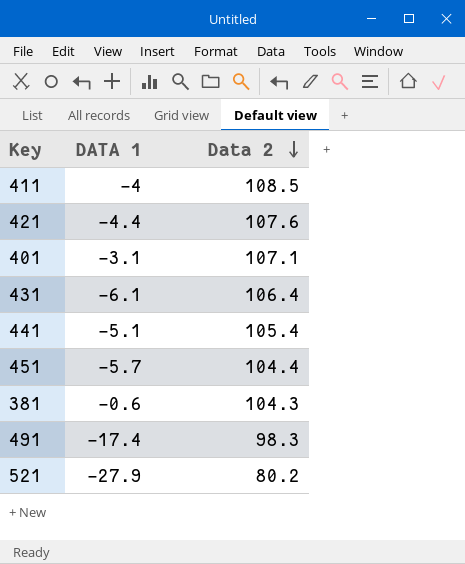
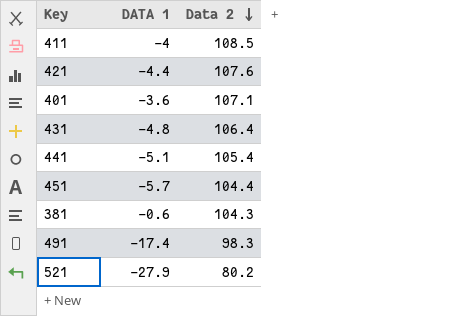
401 | DATA 1: -3.1 -> -3.6
431 | DATA 1: -6.1 -> -4.8

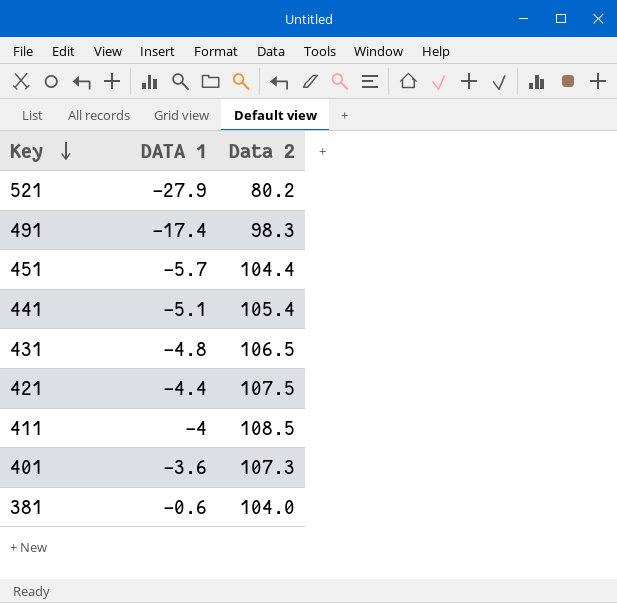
row order: Data 2 descending -> Key descending
431 | Data 2: 106.4 -> 106.5
421 | Data 2: 107.6 -> 107.5
401 | Data 2: 107.1 -> 107.3
381 | Data 2: 104.3 -> 104.0

